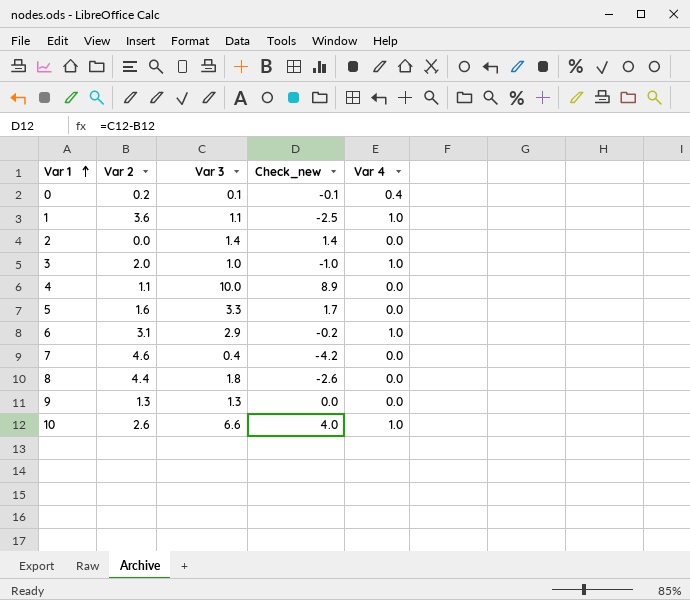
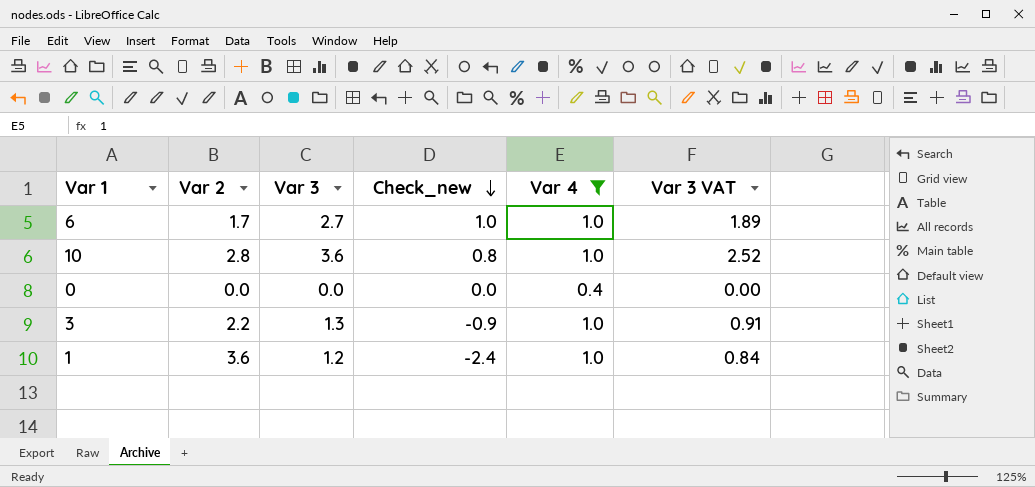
filter: none -> Var 4 != 0.0
row order: Var 1 ascending -> Check_new descending
column Var 3 VAT | formula: none -> [Var 3] * 0.7
6 | Var 2: 3.1 -> 1.7
6 | Var 3: 2.9 -> 2.7
6 | Check_new: -0.2 -> 1.0
10 | Var 2: 2.6 -> 2.8
10 | Var 3: 6.6 -> 3.6
10 | Check_new: 4.0 -> 0.8
0 | Var 2: 0.2 -> 0.0
0 | Var 3: 0.1 -> 0.0
0 | Check_new: -0.1 -> 0.0
3 | Var 2: 2.0 -> 2.2
3 | Var 3: 1.0 -> 1.3
3 | Check_new: -1.0 -> -0.9
1 | Var 3: 1.1 -> 1.2
1 | Check_new: -2.5 -> -2.4

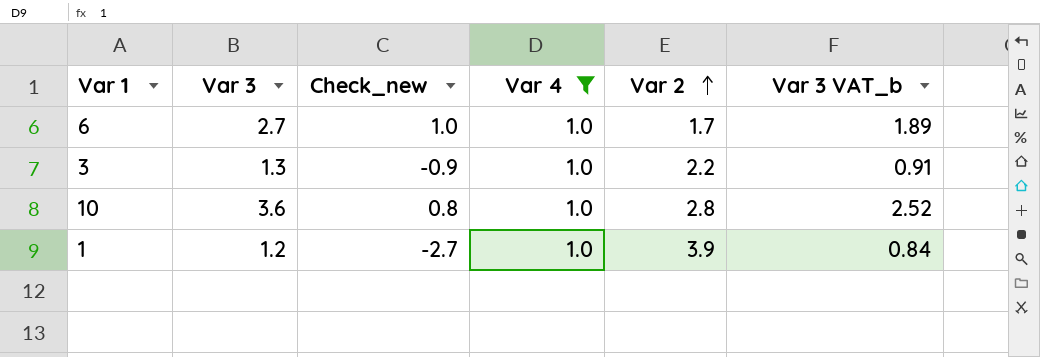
row order: Check_new descending -> Var 2 ascending
column Var 2 | position: 2 -> 5
column name: Var 3 VAT -> Var 3 VAT_b
row 0: 0.0 | 0.0 | 0.0 | 0.4 | 0.00 -> none
1 | Check_new: -2.4 -> -2.7
1 | Var 2: 3.6 -> 3.9

